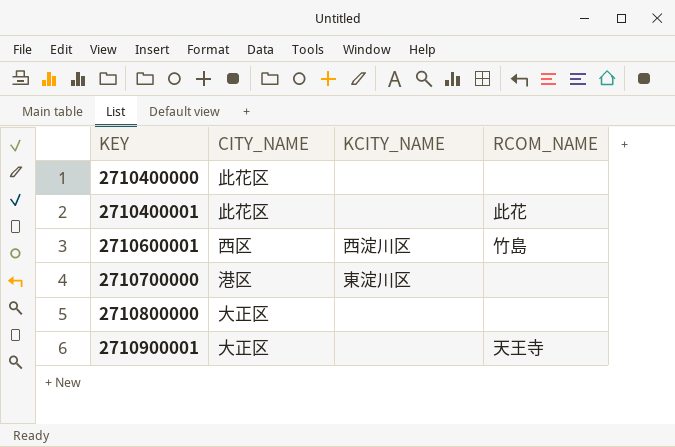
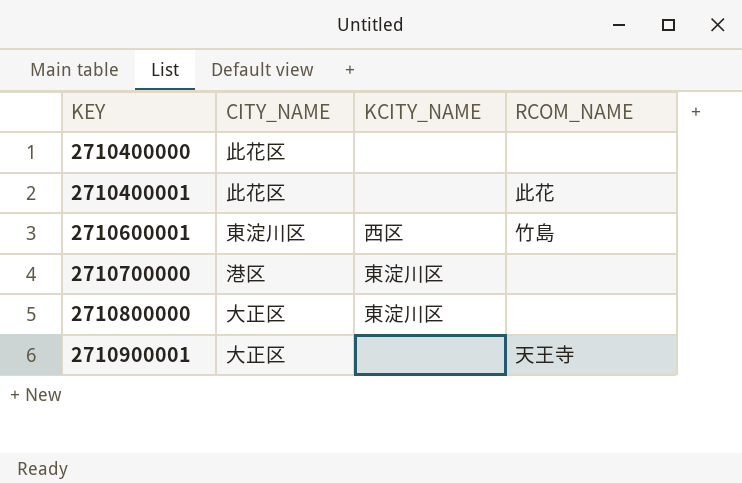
2710600001 | CITY_NAME: 西区 -> 東淀川区
2710600001 | KCITY_NAME: 西淀川区 -> 西区
2710800000 | KCITY_NAME: none -> 東淀川区

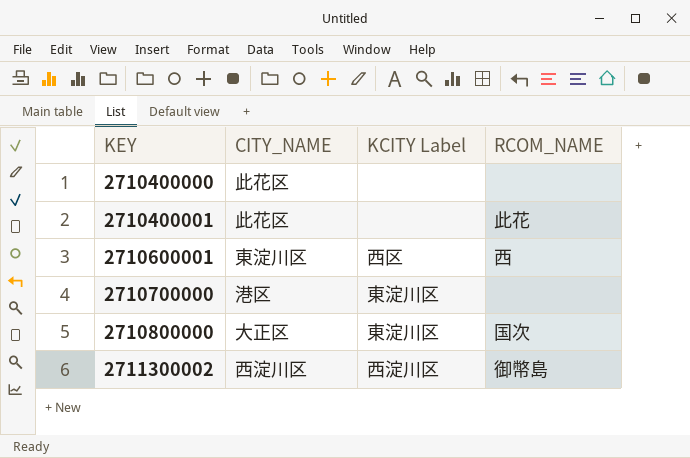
column name: KCITY_NAME -> KCITY Label
row 2710900001: 大正区 | none | 天王寺 -> none
2710600001 | RCOM_NAME: 竹島 -> 西
2710800000 | RCOM_NAME: none -> 国次
row 2711300002: none -> 西淀川区 | 西淀川区 | 御幣島

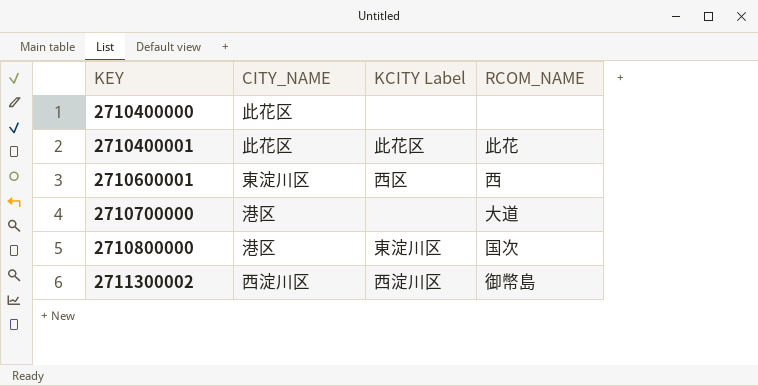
2710400001 | KCITY Label: none -> 此花区
2710700000 | KCITY Label: 東淀川区 -> none
2710700000 | RCOM_NAME: none -> 大道
2710800000 | CITY_NAME: 大正区 -> 港区

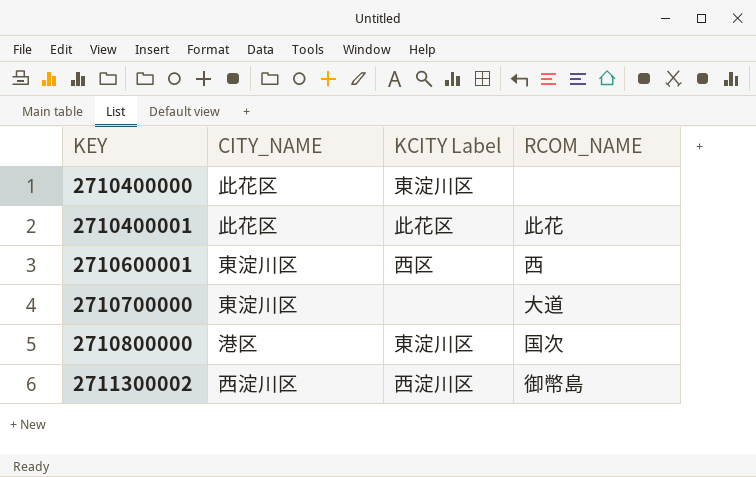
2710400000 | KCITY Label: none -> 東淀川区
2710700000 | CITY_NAME: 港区 -> 東淀川区

